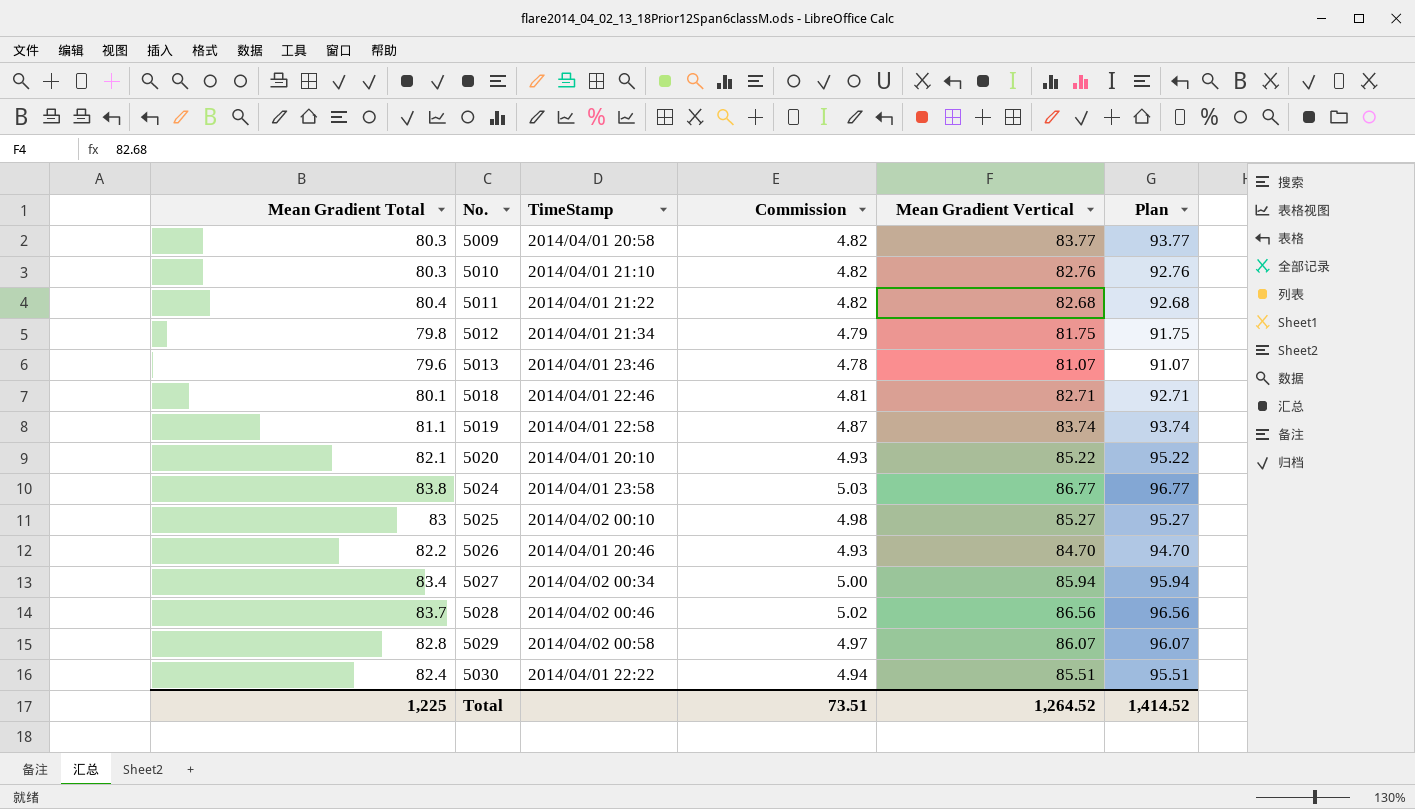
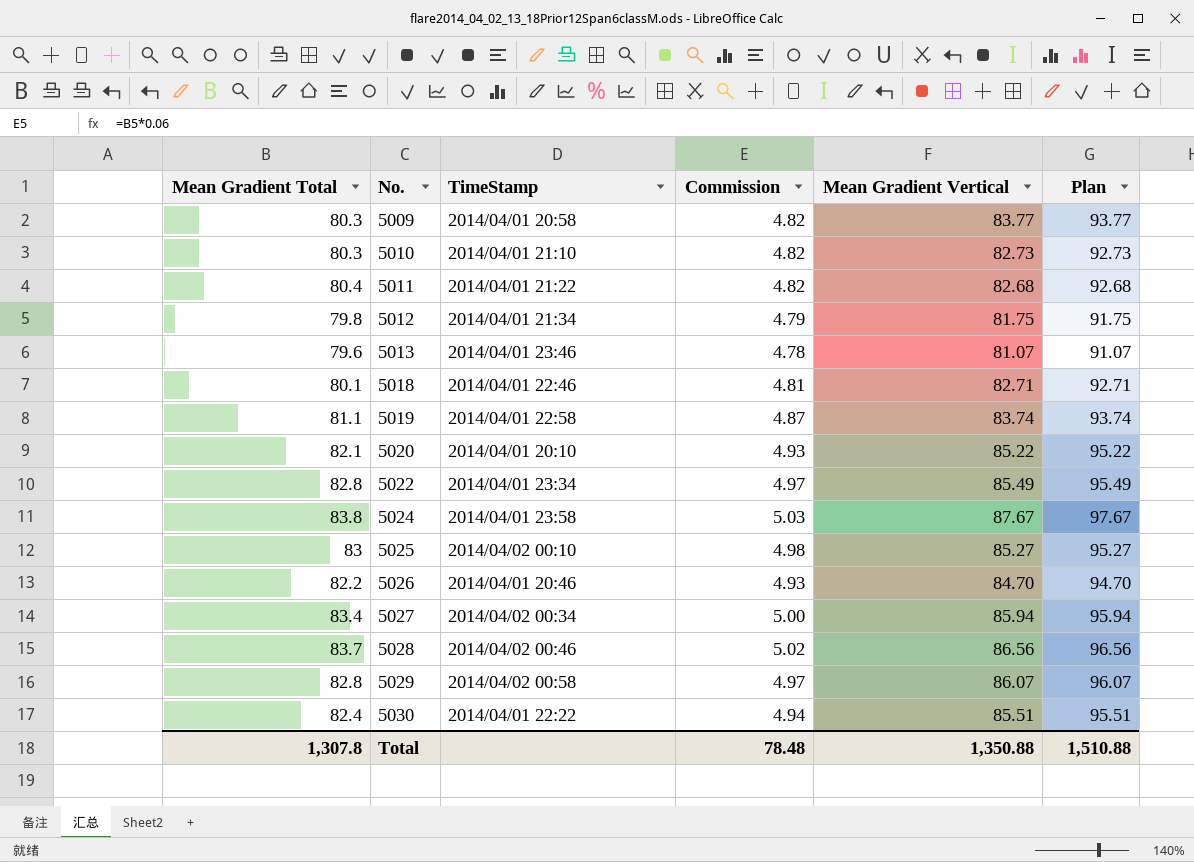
5010 | Mean Gradient Vertical: 82.76 -> 82.73
5010 | Plan: 92.76 -> 92.73
row 5022: none -> 82.8 | 2014/04/01 23:34 | 4.97 | 85.49 | 95.49
5024 | Mean Gradient Vertical: 86.77 -> 87.67
5024 | Plan: 96.77 -> 97.67
Total | Mean Gradient Total: 1,225 -> 1,307.8
Total | Commission: 73.51 -> 78.48
Total | Mean Gradient Vertical: 1,264.52 -> 1,350.88
Total | Plan: 1,414.52 -> 1,510.88

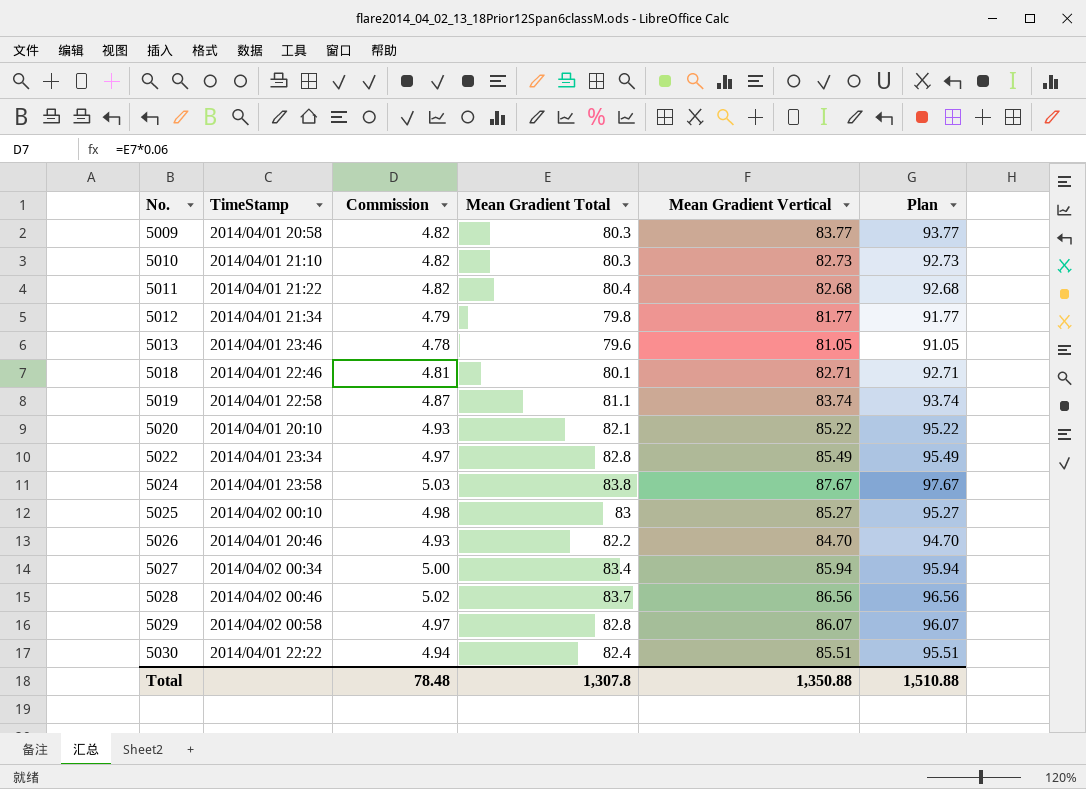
column Mean Gradient Total | position: 1 -> 4
5012 | Mean Gradient Vertical: 81.75 -> 81.77
5012 | Plan: 91.75 -> 91.77
5013 | Mean Gradient Vertical: 81.07 -> 81.05
5013 | Plan: 91.07 -> 91.05

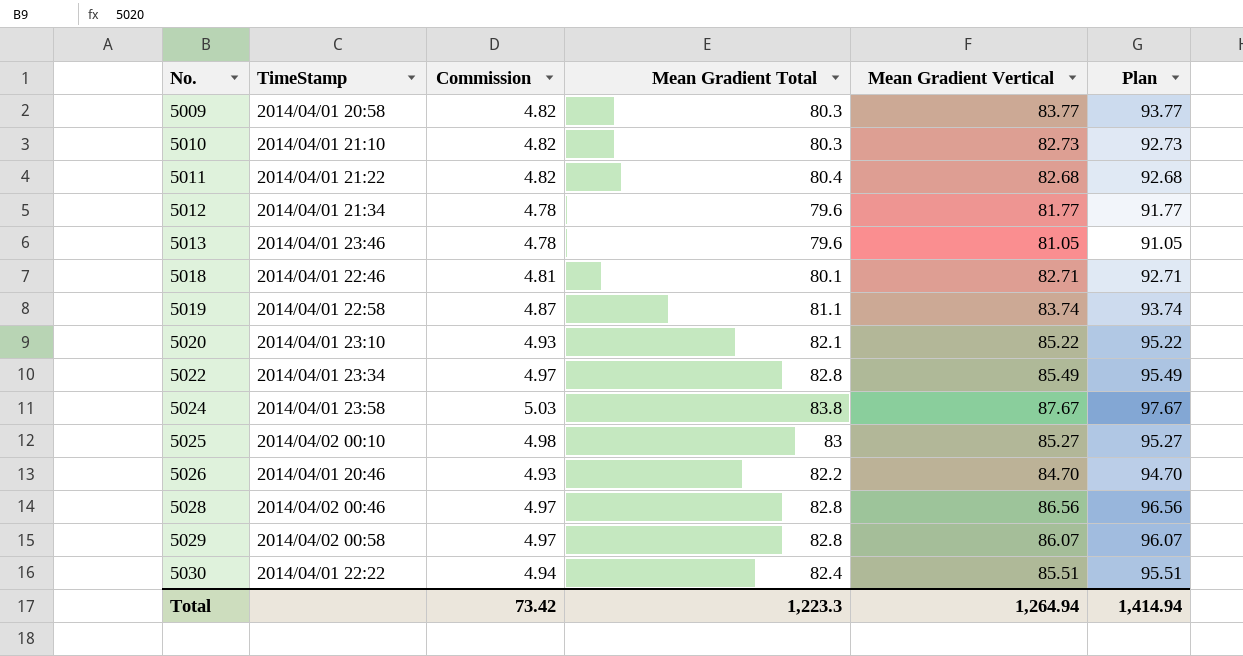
row 5027: 2014/04/02 00:34 | 5.00 | 83.4 | 85.94 | 95.94 -> none
5012 | Commission: 4.79 -> 4.78
5012 | Mean Gradient Total: 79.8 -> 79.6
5020 | TimeStamp: 2014/04/01 20:10 -> 2014/04/01 23:10
5028 | Commission: 5.02 -> 4.97
5028 | Mean Gradient Total: 83.7 -> 82.8
Total | Commission: 78.48 -> 73.42
Total | Mean Gradient Total: 1,307.8 -> 1,223.3
Total | Mean Gradient Vertical: 1,350.88 -> 1,264.94
Total | Plan: 1,510.88 -> 1,414.94

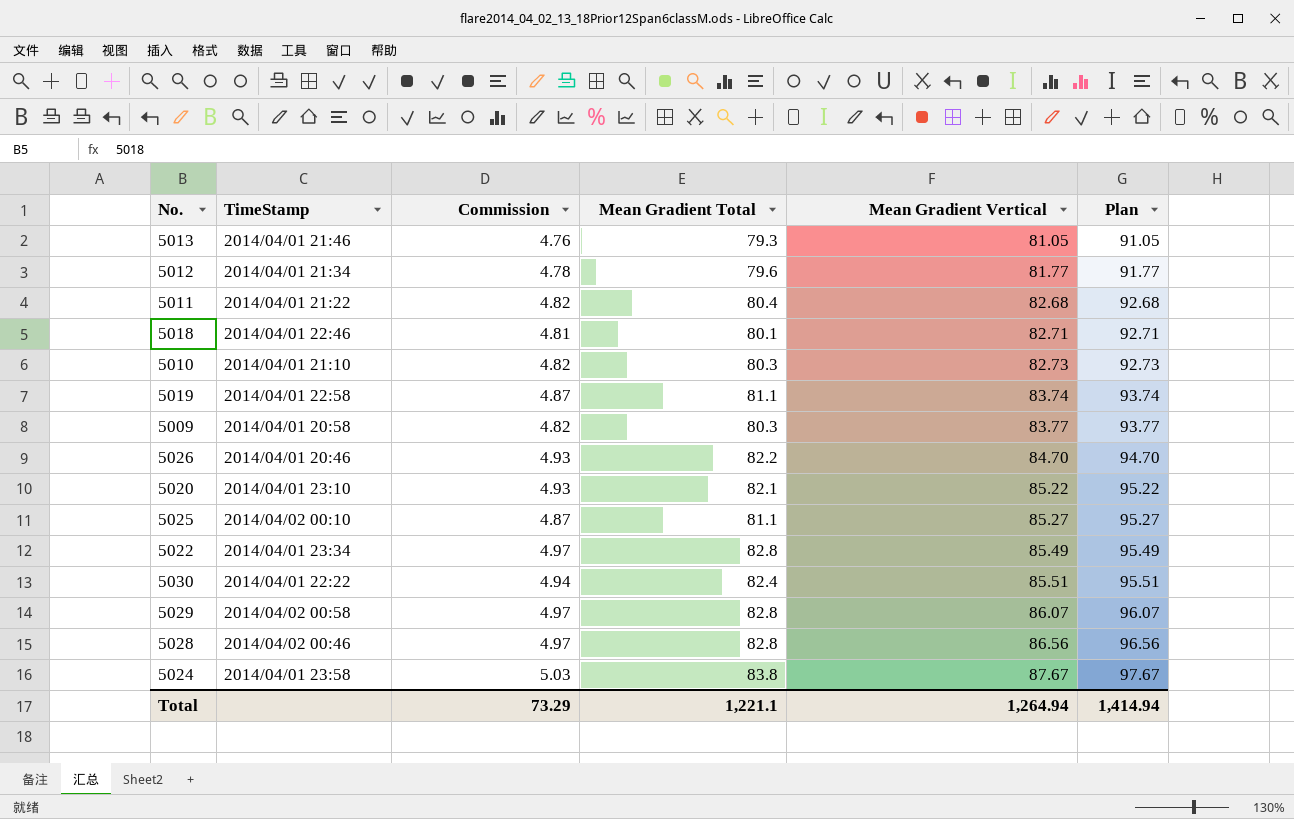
row order: No. ascending -> Mean Gradient Vertical ascending
5013 | TimeStamp: 2014/04/01 23:46 -> 2014/04/01 21:46
5013 | Commission: 4.78 -> 4.76
5013 | Mean Gradient Total: 79.6 -> 79.3
5025 | Commission: 4.98 -> 4.87
5025 | Mean Gradient Total: 83 -> 81.1
Total | Commission: 73.42 -> 73.29
Total | Mean Gradient Total: 1,223.3 -> 1,221.1

